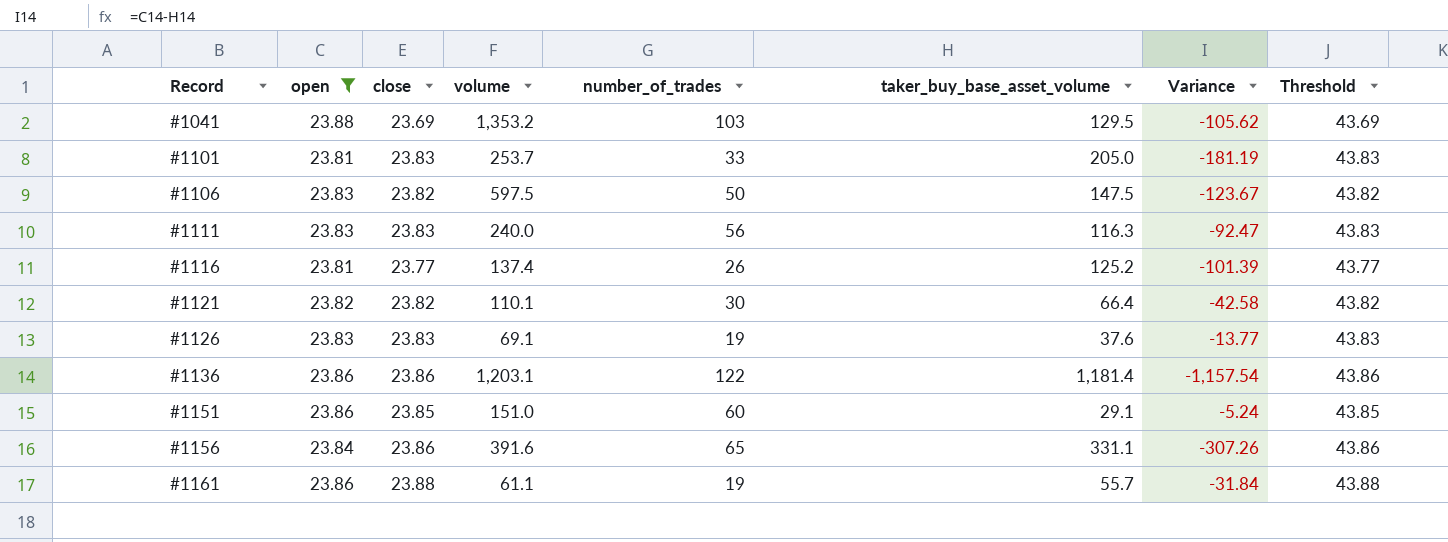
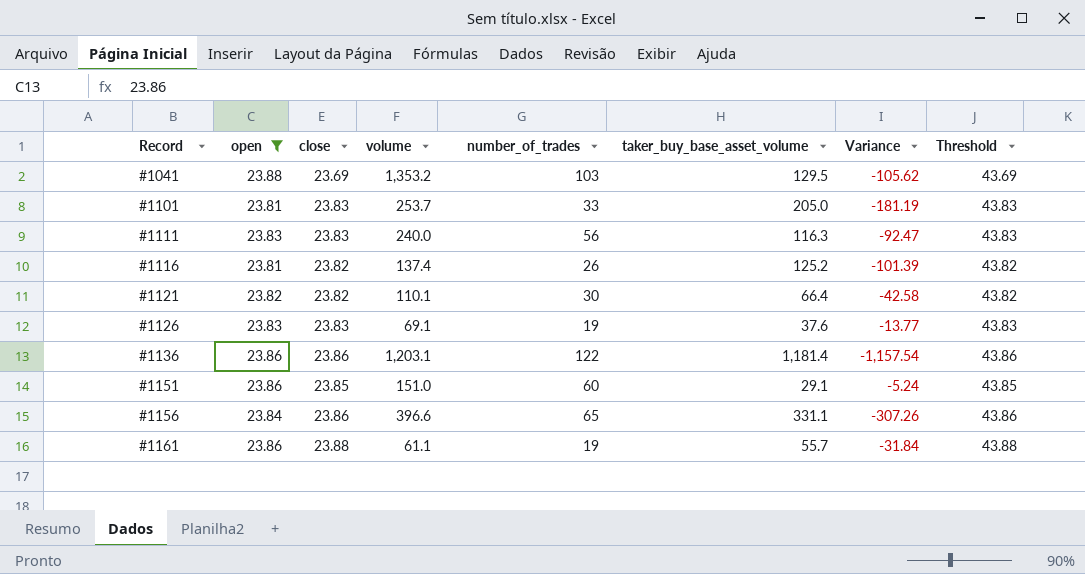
row #1106: 23.83 | 23.82 | 597.5 | 50 | 147.5 | -123.67 | 43.82 -> none
#1116 | close: 23.77 -> 23.82
#1116 | Threshold: 43.77 -> 43.82
#1156 | volume: 391.6 -> 396.6

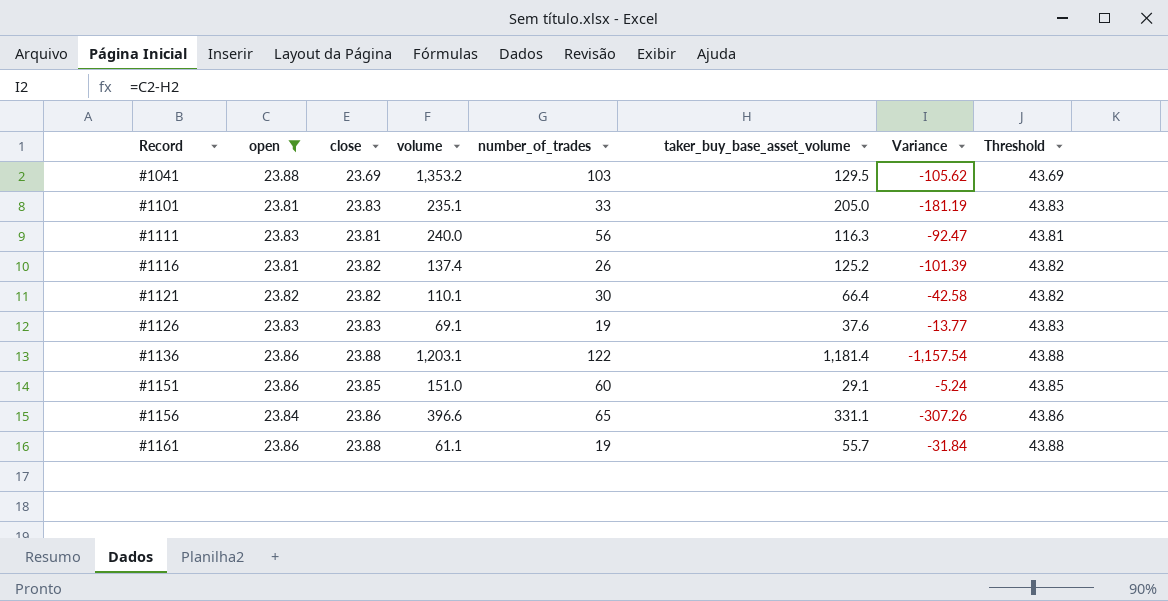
#1101 | volume: 253.7 -> 235.1
#1111 | close: 23.83 -> 23.81
#1111 | Threshold: 43.83 -> 43.81
#1136 | close: 23.86 -> 23.88
#1136 | Threshold: 43.86 -> 43.88

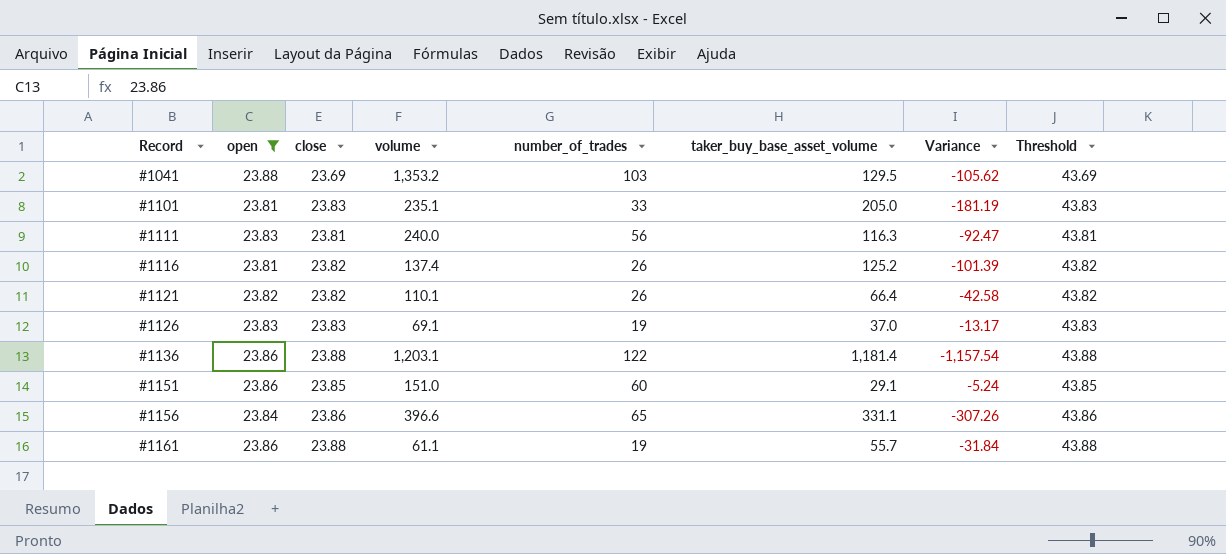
#1121 | number_of_trades: 30 -> 26
#1126 | taker_buy_base_asset_volume: 37.6 -> 37.0
#1126 | Variance: -13.77 -> -13.17

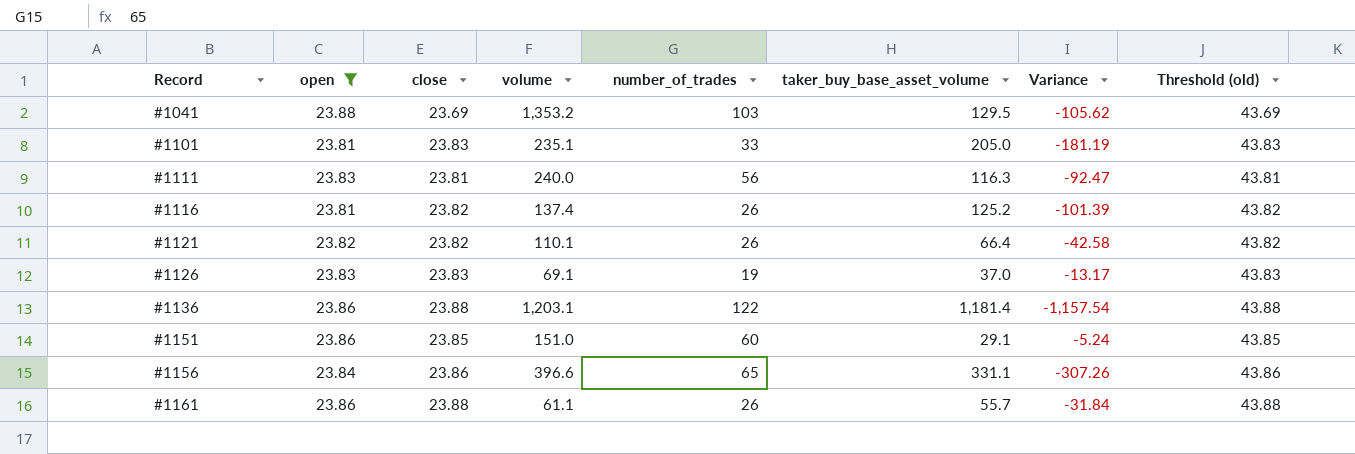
column name: Threshold -> Threshold (old)
#1161 | number_of_trades: 19 -> 26

